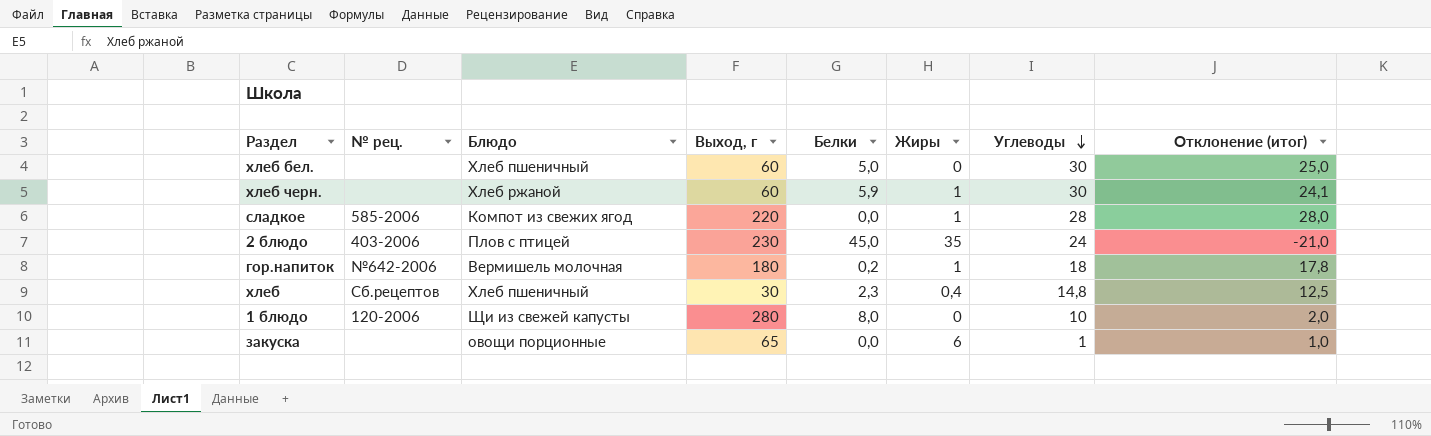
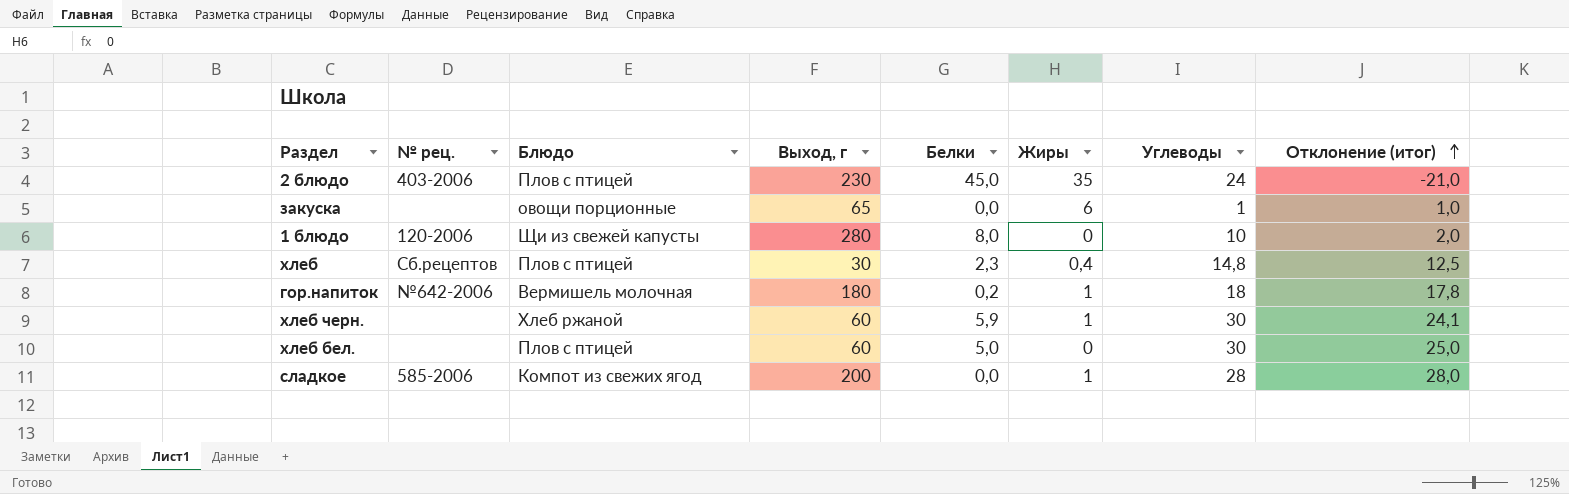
row order: Углеводы descending -> Отклонение (итог) ascending
хлеб | Блюдо: Хлеб пшеничный -> Плов с птицей
хлеб бел. | Блюдо: Хлеб пшеничный -> Плов с птицей
сладкое | Выход, г: 220 -> 200

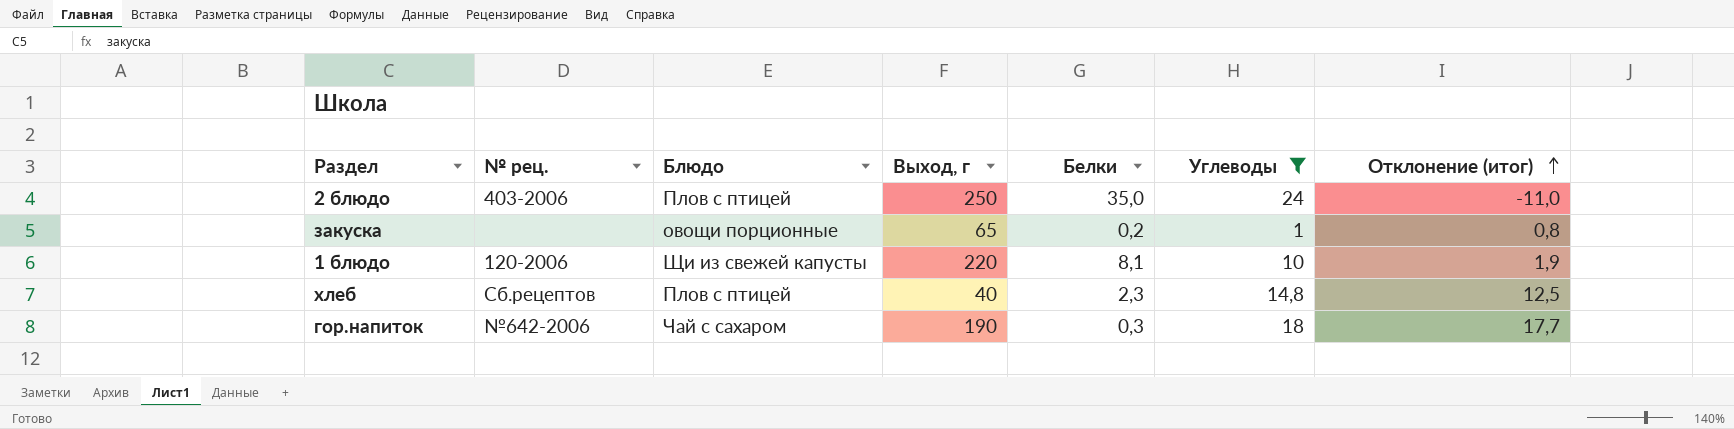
filter: none -> Углеводы <= 24
column Жиры | position: 6 -> none
2 блюдо | Выход, г: 230 -> 250
2 блюдо | Белки: 45,0 -> 35,0
2 блюдо | Отклонение (итог): -21,0 -> -11,0
закуска | Белки: 0,0 -> 0,2
закуска | Отклонение (итог): 1,0 -> 0,8
1 блюдо | Выход, г: 280 -> 220
1 блюдо | Белки: 8,0 -> 8,1
1 блюдо | Отклонение (итог): 2,0 -> 1,9
хлеб | Выход, г: 30 -> 40
гор.напиток | Блюдо: Вермишель молочная -> Чай с сахаром
гор.напиток | Выход, г: 180 -> 190
гор.напиток | Белки: 0,2 -> 0,3
гор.напиток | Отклонение (итог): 17,8 -> 17,7

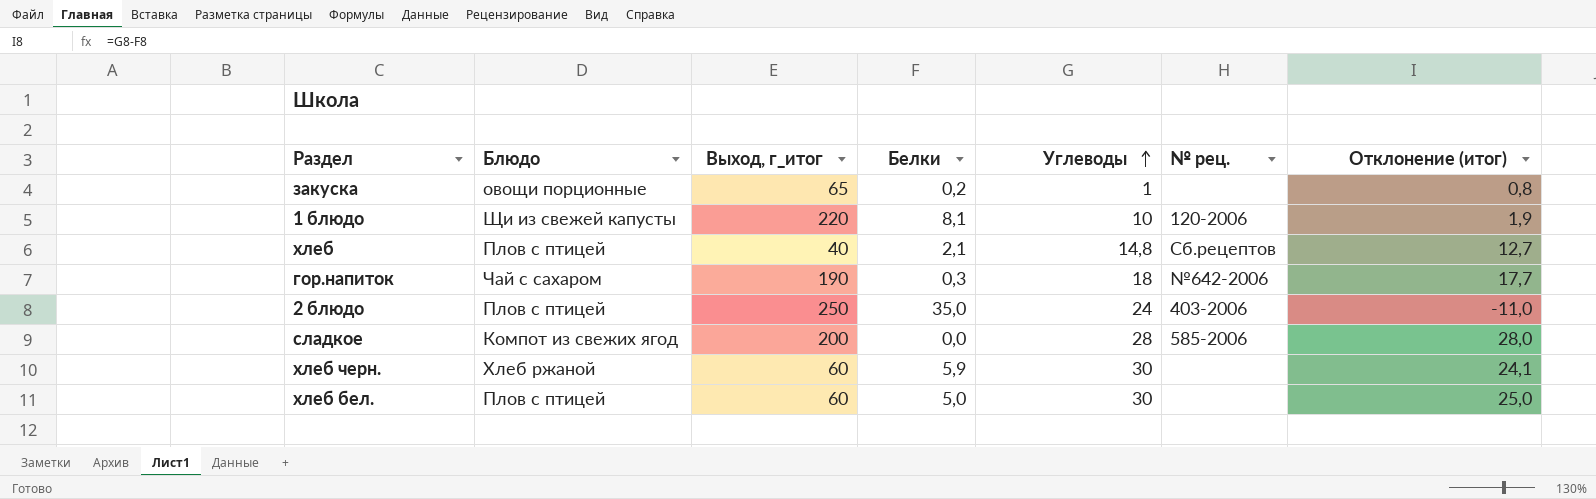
filter: Углеводы <= 24 -> none
row order: Отклонение (итог) ascending -> Углеводы ascending
column name: Выход, г -> Выход, г_итог
column № рец. | position: 2 -> 6
хлеб | Белки: 2,3 -> 2,1
хлеб | Отклонение (итог): 12,5 -> 12,7

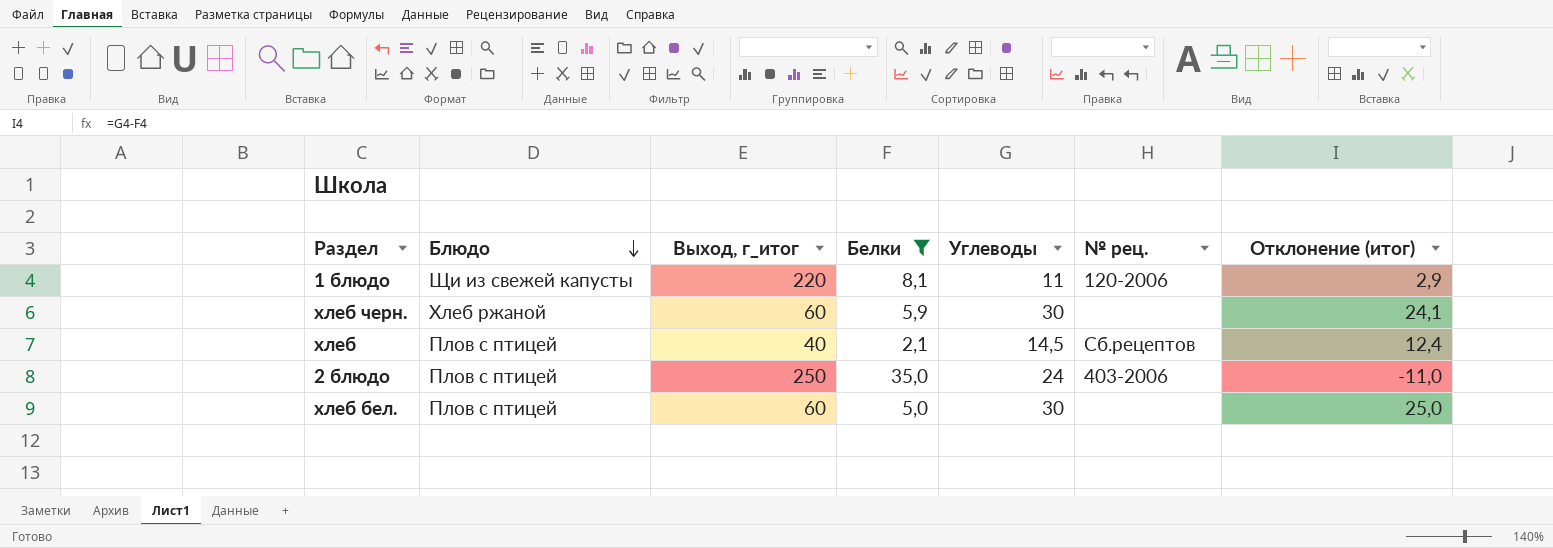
filter: none -> Белки >= 2,1
row order: Углеводы ascending -> Блюдо descending
1 блюдо | Углеводы: 10 -> 11
1 блюдо | Отклонение (итог): 1,9 -> 2,9
хлеб | Углеводы: 14,8 -> 14,5
хлеб | Отклонение (итог): 12,7 -> 12,4

